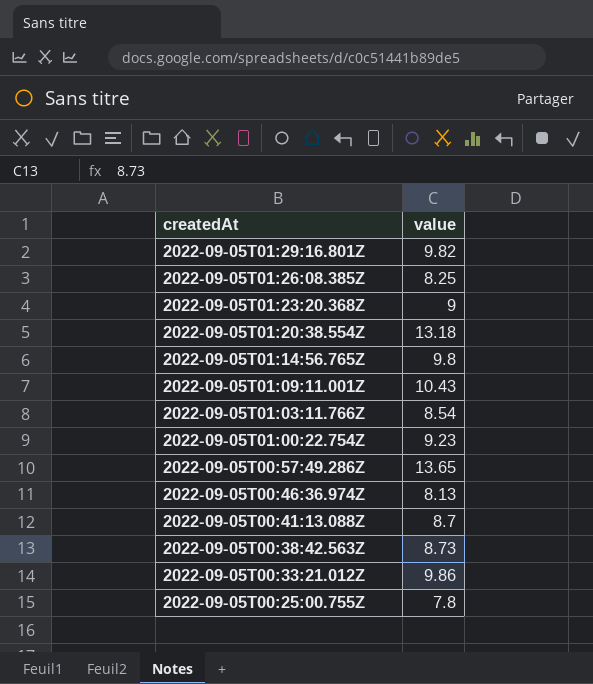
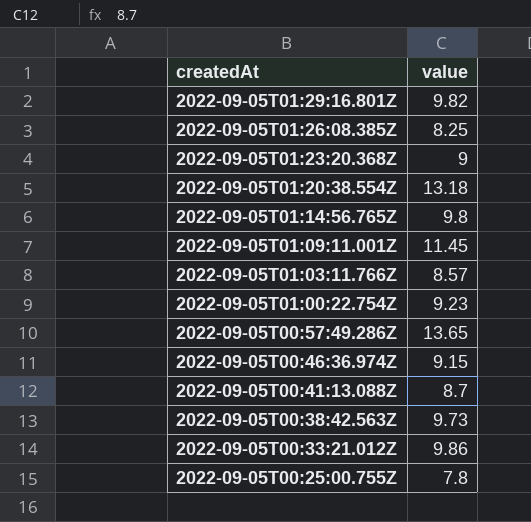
2022-09-05T01:09:11.001Z | value: 10.43 -> 11.45
2022-09-05T01:03:11.766Z | value: 8.54 -> 8.57
2022-09-05T00:46:36.974Z | value: 8.13 -> 9.15
2022-09-05T00:38:42.563Z | value: 8.73 -> 9.73

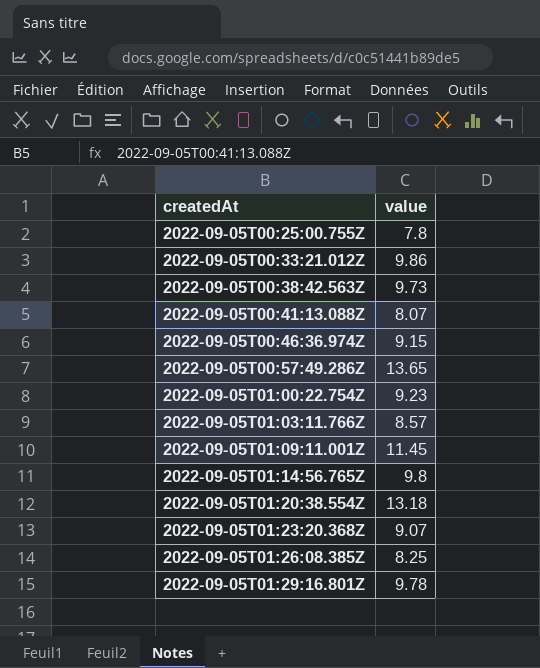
row order: createdAt descending -> createdAt ascending
2022-09-05T00:41:13.088Z | value: 8.7 -> 8.07
2022-09-05T01:23:20.368Z | value: 9 -> 9.07
2022-09-05T01:29:16.801Z | value: 9.82 -> 9.78

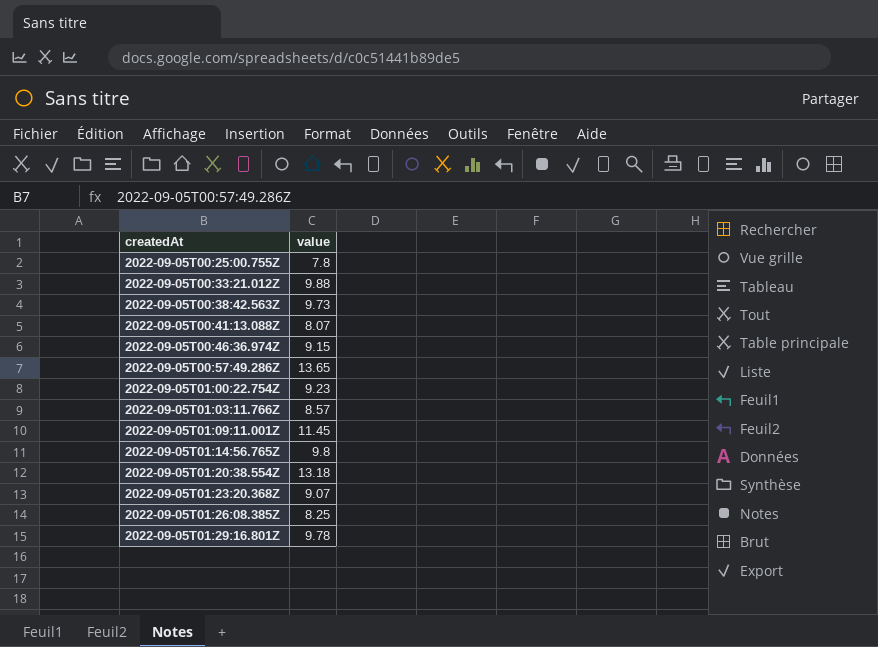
2022-09-05T00:33:21.012Z | value: 9.86 -> 9.88

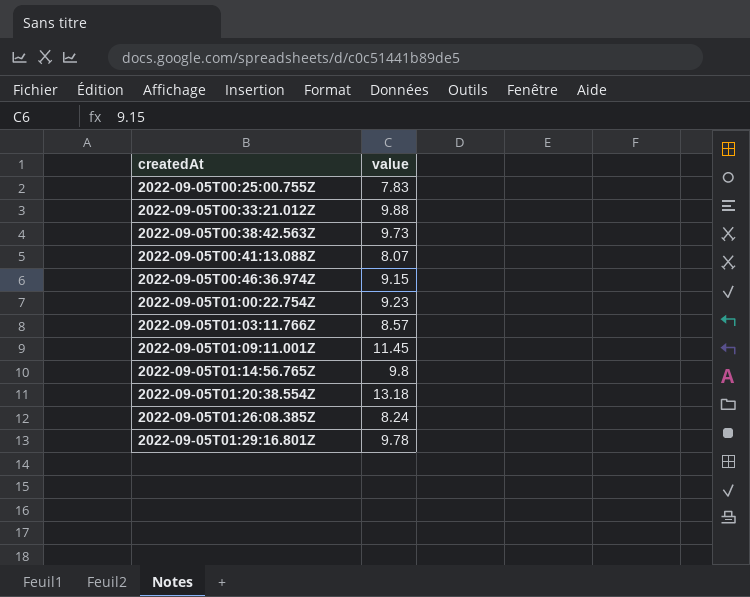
row 2022-09-05T00:57:49.286Z: 13.65 -> none
row 2022-09-05T01:23:20.368Z: 9.07 -> none
2022-09-05T00:25:00.755Z | value: 7.8 -> 7.83
2022-09-05T01:26:08.385Z | value: 8.25 -> 8.24

